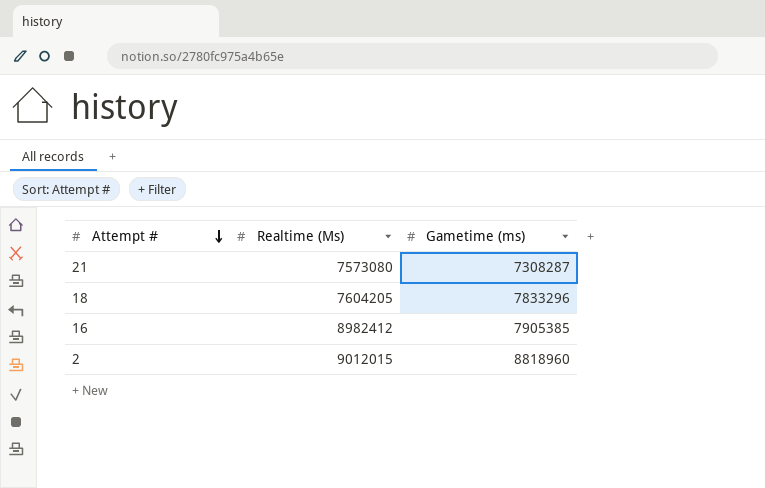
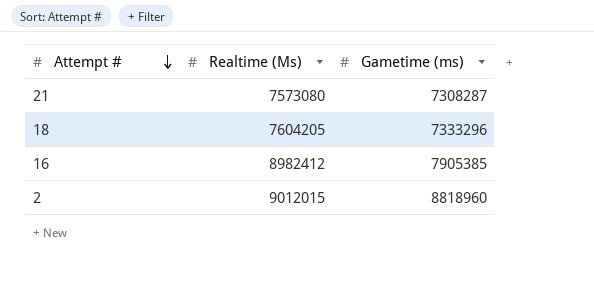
18 | Gametime (ms): 7833296 -> 7333296

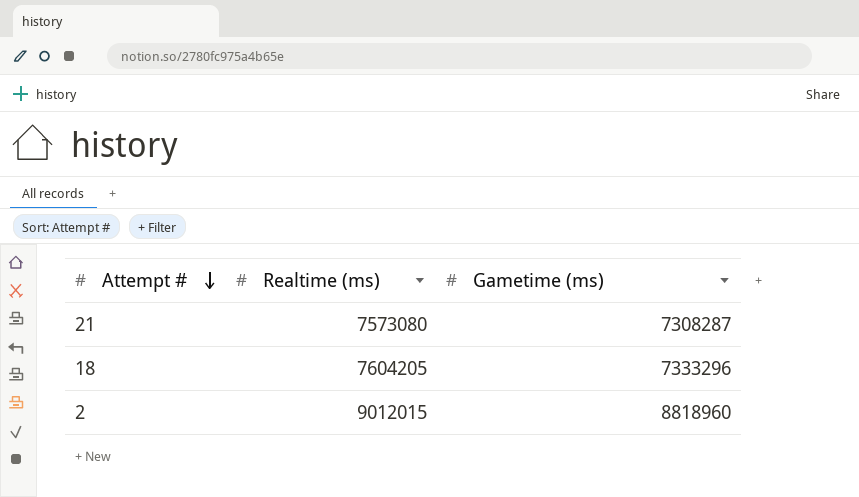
column name: Realtime (Ms) -> Realtime (ms)
row 16: 8982412 | 7905385 -> none

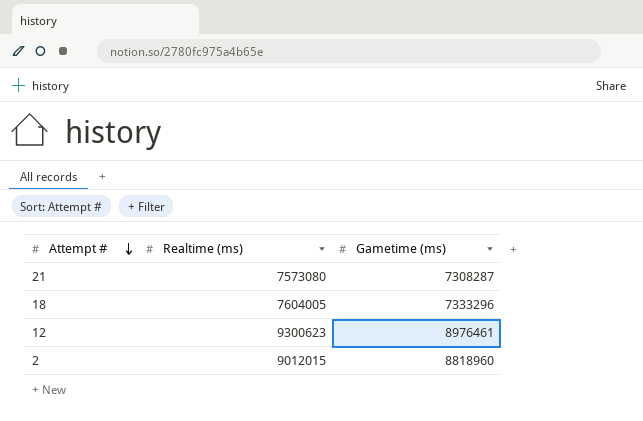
18 | Realtime (ms): 7604205 -> 7604005
row 12: none -> 9300623 | 8976461

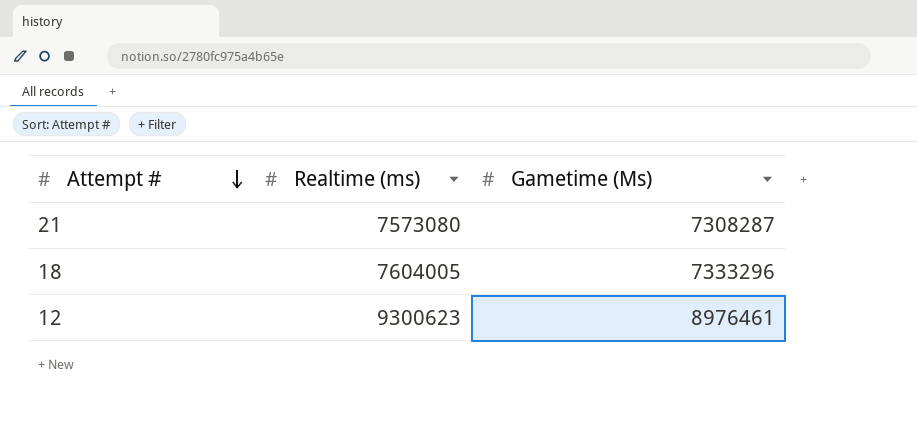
column name: Gametime (ms) -> Gametime (Ms)
row 2: 9012015 | 8818960 -> none

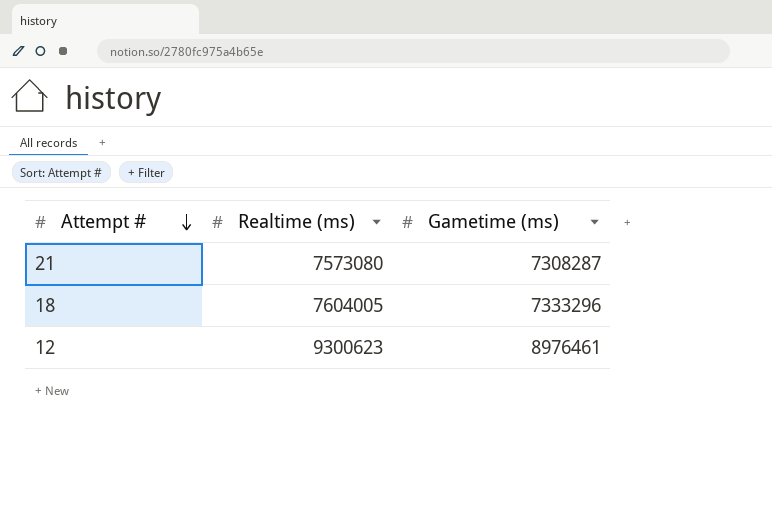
column name: Gametime (Ms) -> Gametime (ms)

